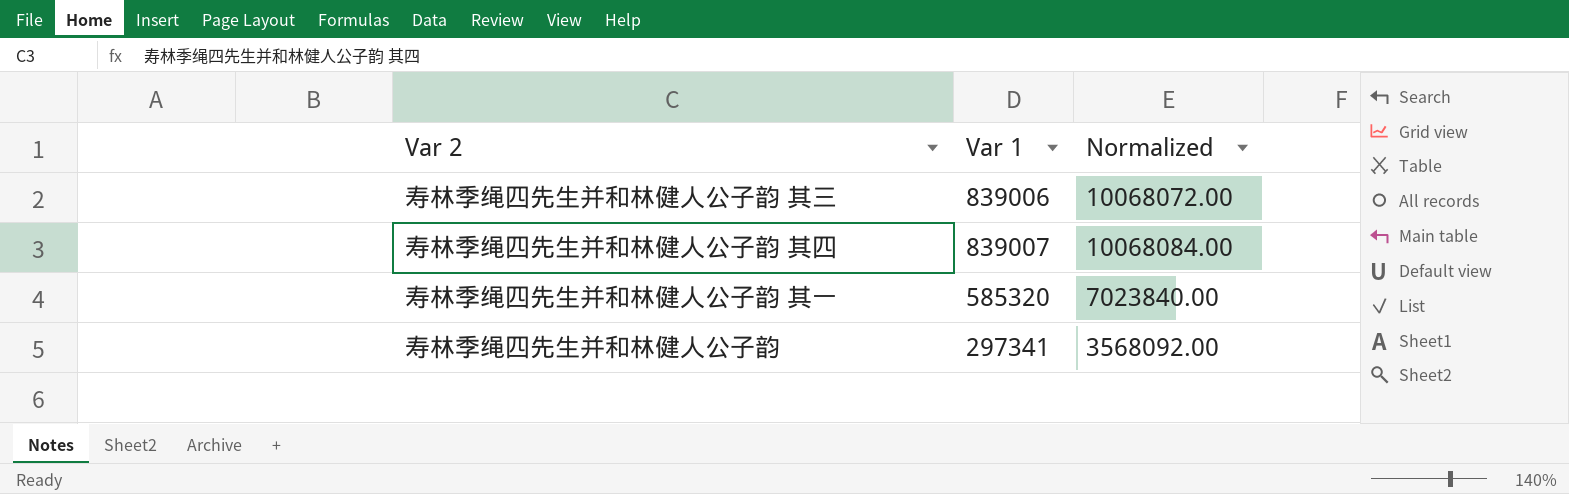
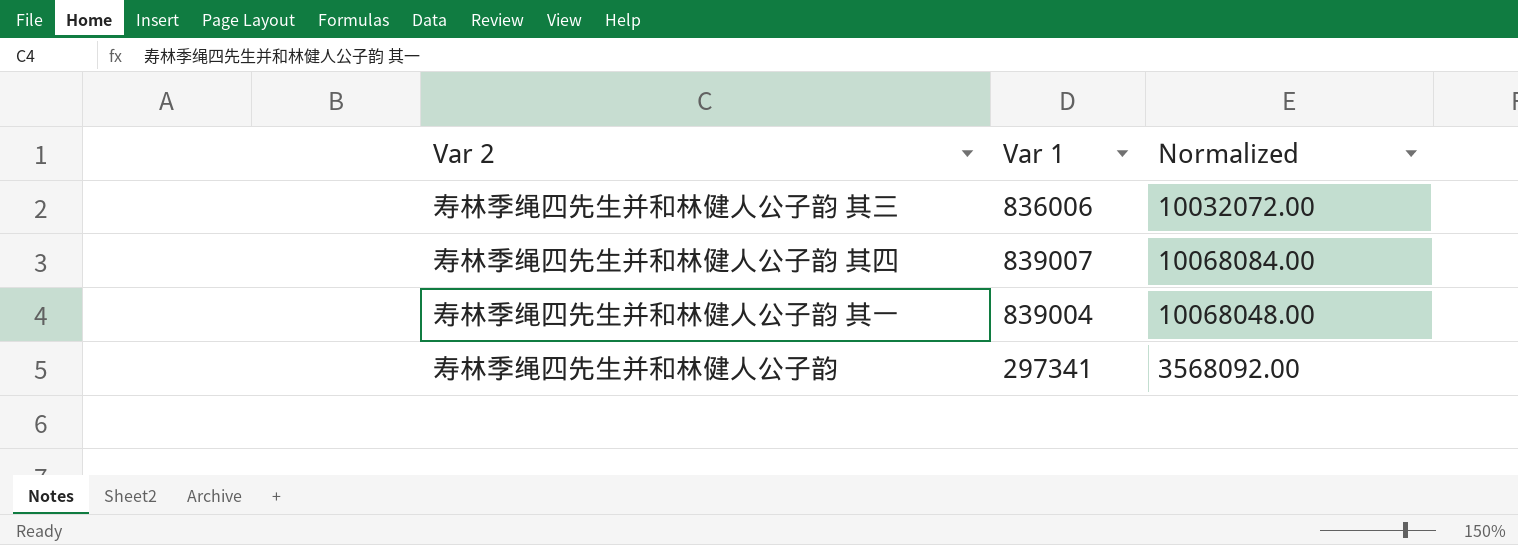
寿林季绳四先生并和林健人公子韵 其三 | Var 1: 839006 -> 836006
寿林季绳四先生并和林健人公子韵 其三 | Normalized: 10068072.00 -> 10032072.00
寿林季绳四先生并和林健人公子韵 其一 | Var 1: 585320 -> 839004
寿林季绳四先生并和林健人公子韵 其一 | Normalized: 7023840.00 -> 10068048.00

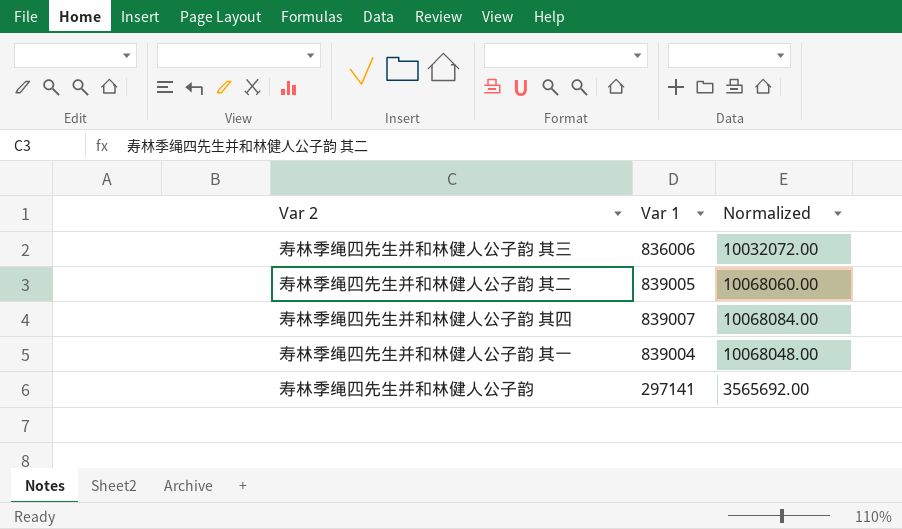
row 寿林季绳四先生并和林健人公子韵 其二: none -> 839005 | 10068060.00
寿林季绳四先生并和林健人公子韵 | Var 1: 297341 -> 297141
寿林季绳四先生并和林健人公子韵 | Normalized: 3568092.00 -> 3565692.00

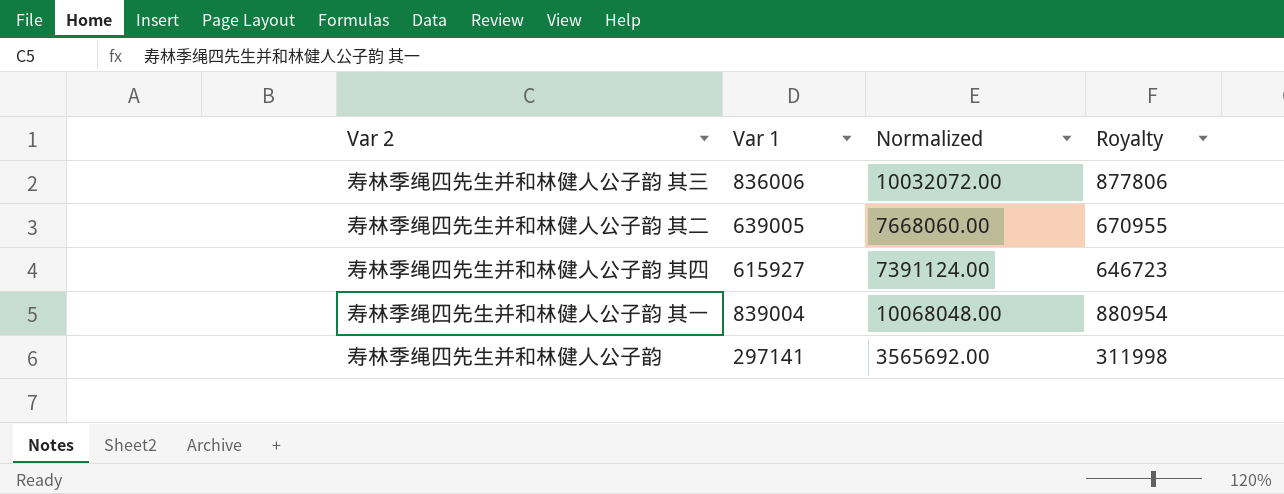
column Royalty | formula: none -> [Var 1] * 1.05
寿林季绳四先生并和林健人公子韵 其二 | Var 1: 839005 -> 639005
寿林季绳四先生并和林健人公子韵 其二 | Normalized: 10068060.00 -> 7668060.00
寿林季绳四先生并和林健人公子韵 其四 | Var 1: 839007 -> 615927
寿林季绳四先生并和林健人公子韵 其四 | Normalized: 10068084.00 -> 7391124.00

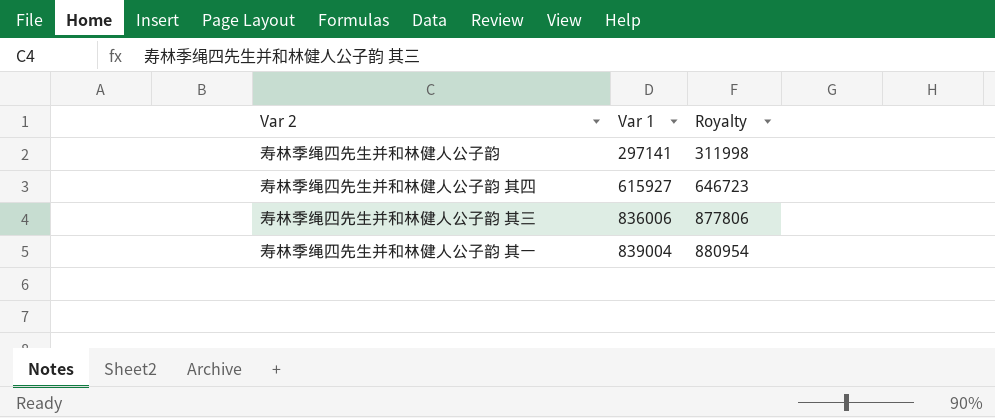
row order: none -> Var 1 ascending
column Normalized | formula: [Var 1] * 12 -> none
row 寿林季绳四先生并和林健人公子韵 其二: 639005 | 7668060.00 | 670955 -> none

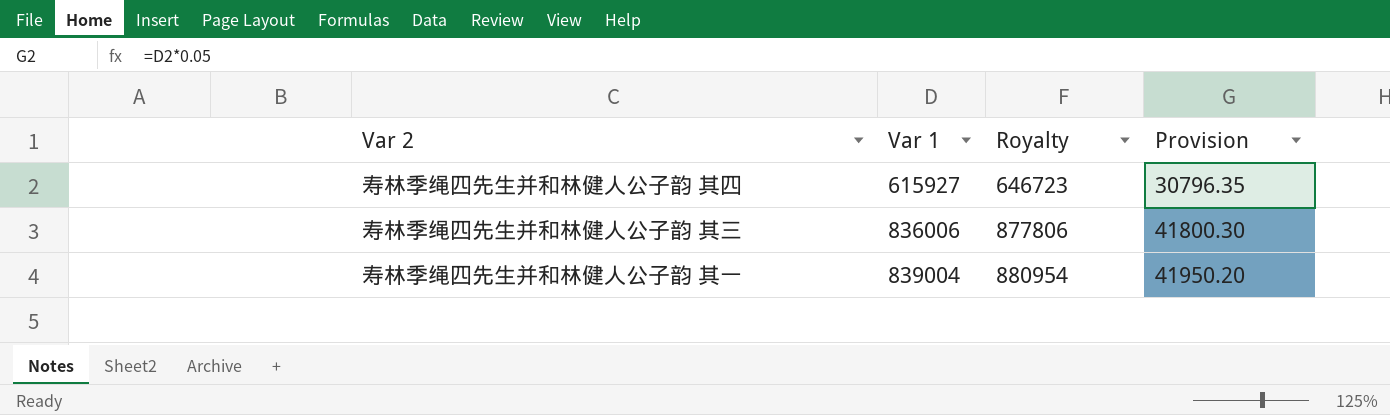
column Provision | formula: none -> [Var 1] * 0.05
row 寿林季绳四先生并和林健人公子韵: 297141 | 311998 -> none

